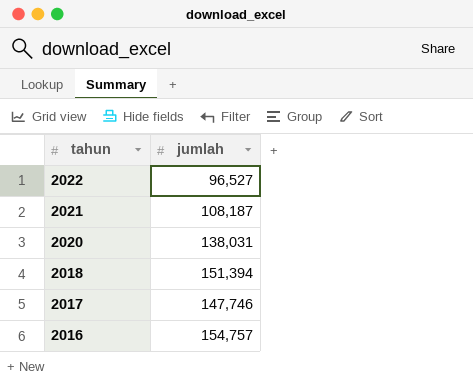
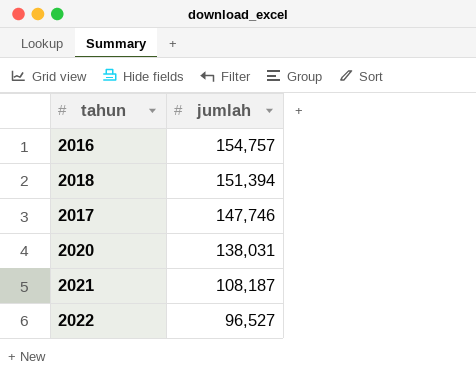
row order: tahun descending -> jumlah descending

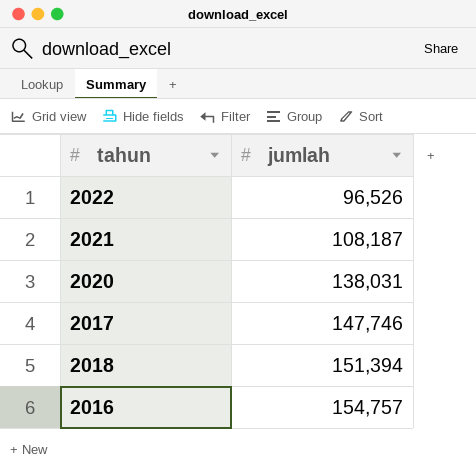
row order: jumlah descending -> jumlah ascending
2022 | jumlah: 96,527 -> 96,526

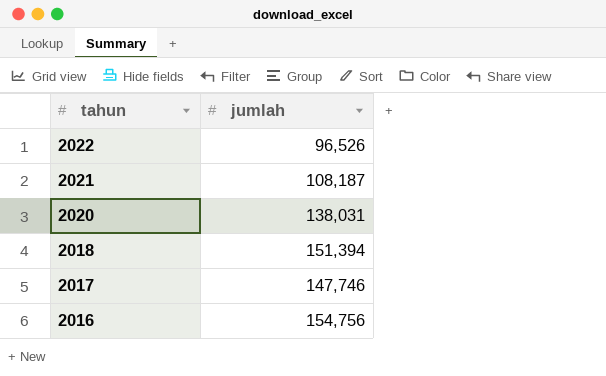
row order: jumlah ascending -> tahun descending
2016 | jumlah: 154,757 -> 154,756

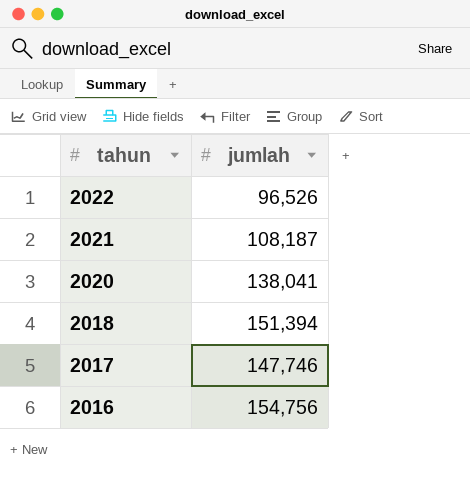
2020 | jumlah: 138,031 -> 138,041

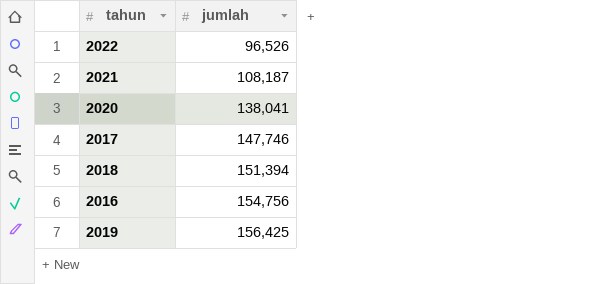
row order: tahun descending -> jumlah ascending
row 2019: none -> 156,425

